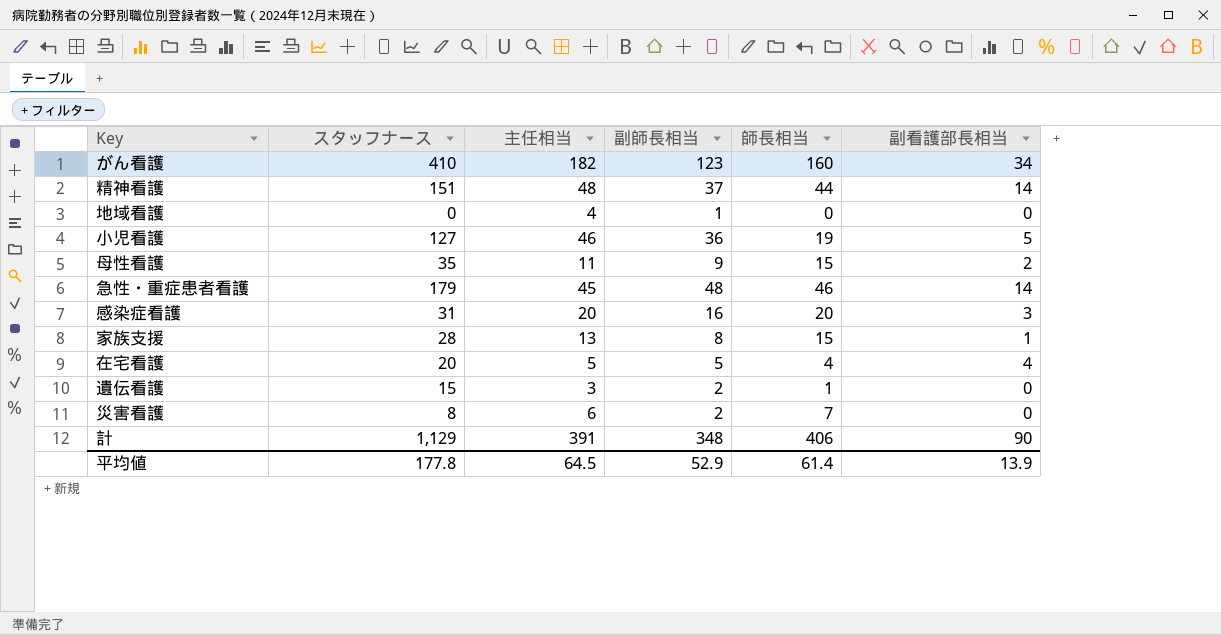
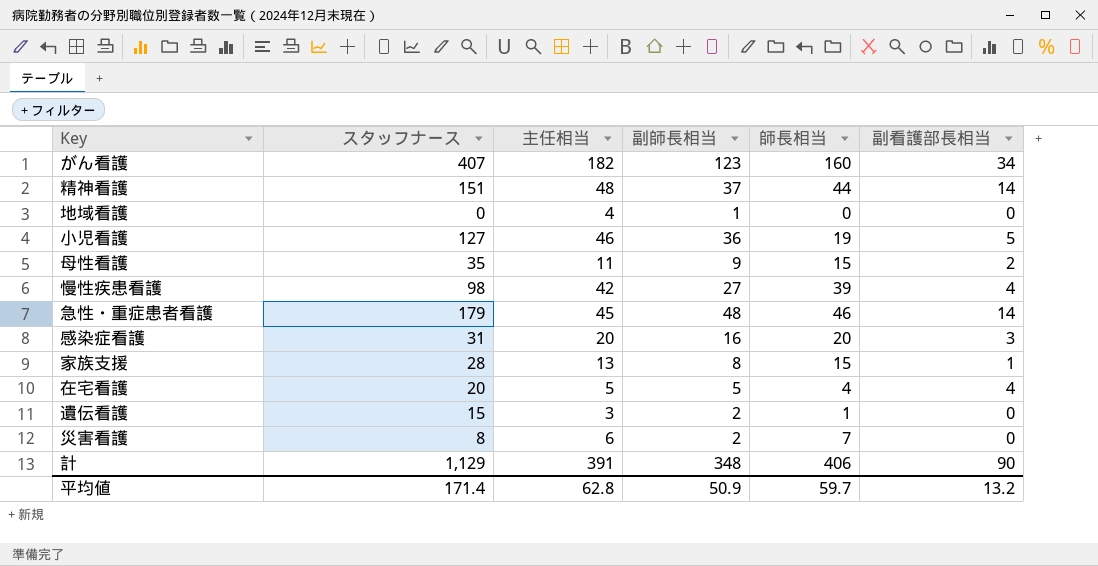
がん看護 | スタッフナース: 410 -> 407
row 慢性疾患看護: none -> 98 | 42 | 27 | 39 | 4
平均値 | スタッフナース: 177.8 -> 171.4
平均値 | 主任相当: 64.5 -> 62.8
平均値 | 副師長相当: 52.9 -> 50.9
平均値 | 師長相当: 61.4 -> 59.7
平均値 | 副看護部長相当: 13.9 -> 13.2

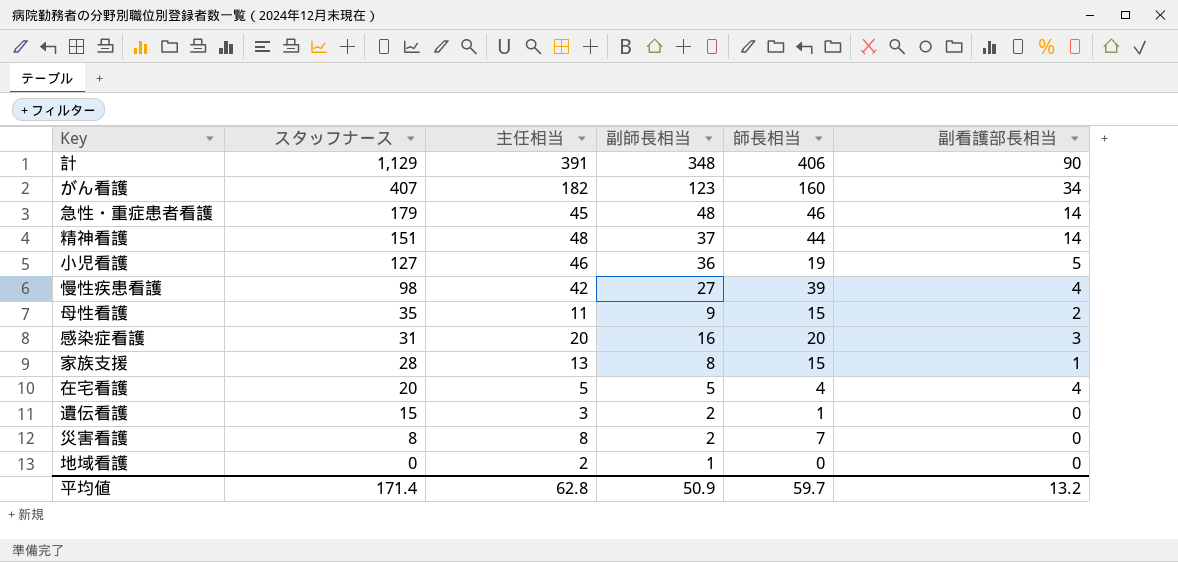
row order: none -> スタッフナース descending
災害看護 | 主任相当: 6 -> 8
地域看護 | 主任相当: 4 -> 2

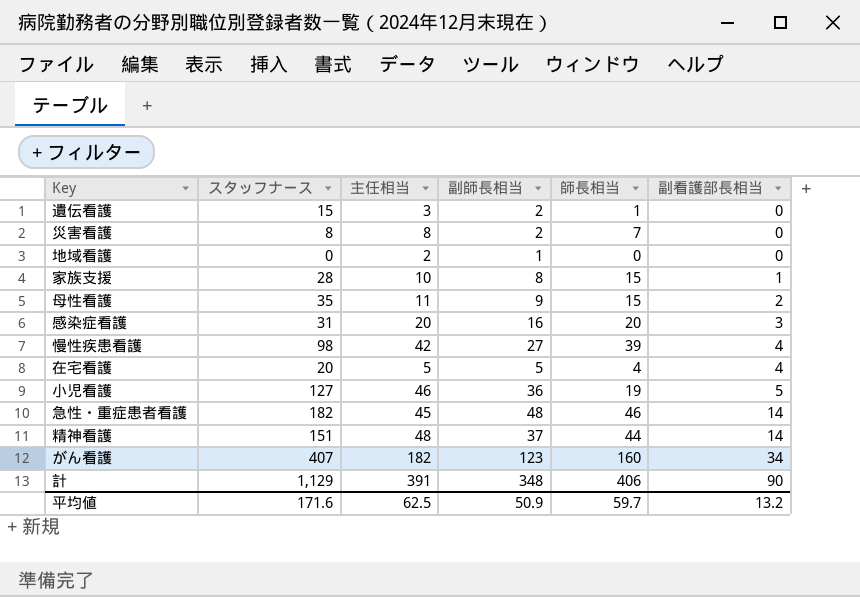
row order: スタッフナース descending -> 副看護部長相当 ascending
家族支援 | 主任相当: 13 -> 10
急性・重症患者看護 | スタッフナース: 179 -> 182
平均値 | スタッフナース: 171.4 -> 171.6
平均値 | 主任相当: 62.8 -> 62.5

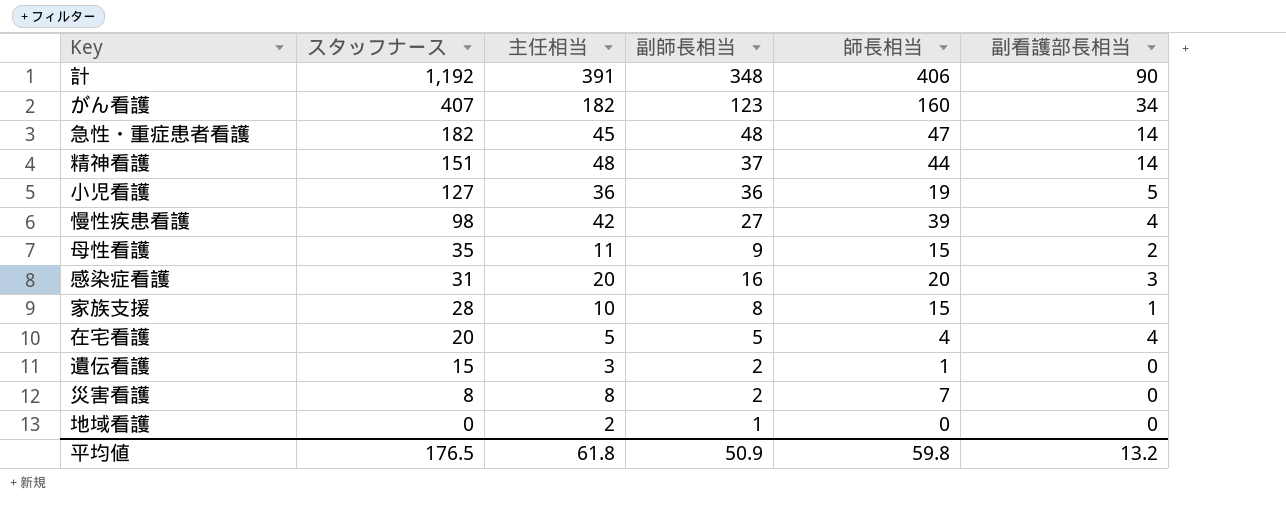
row order: 副看護部長相当 ascending -> スタッフナース descending
計 | スタッフナース: 1,129 -> 1,192
急性・重症患者看護 | 師長相当: 46 -> 47
小児看護 | 主任相当: 46 -> 36
平均値 | スタッフナース: 171.6 -> 176.5
平均値 | 主任相当: 62.5 -> 61.8
平均値 | 師長相当: 59.7 -> 59.8

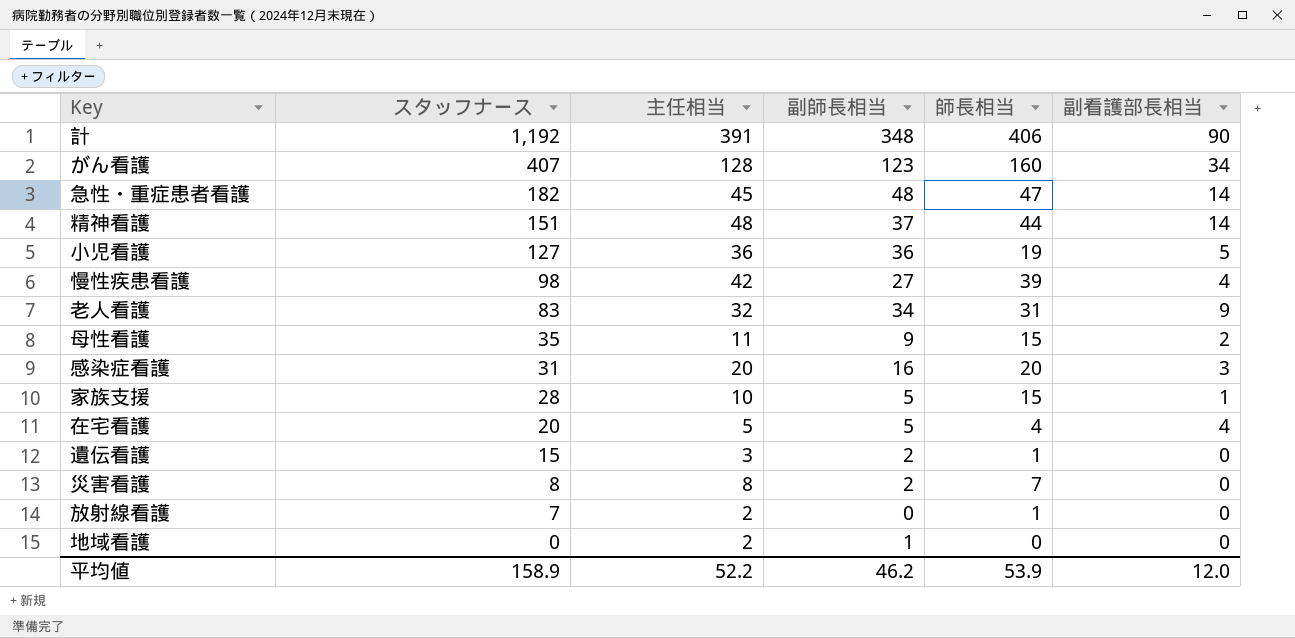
がん看護 | 主任相当: 182 -> 128
row 老人看護: none -> 83 | 32 | 34 | 31 | 9
家族支援 | 副師長相当: 8 -> 5
row 放射線看護: none -> 7 | 2 | 0 | 1 | 0
平均値 | スタッフナース: 176.5 -> 158.9
平均値 | 主任相当: 61.8 -> 52.2
平均値 | 副師長相当: 50.9 -> 46.2
平均値 | 師長相当: 59.8 -> 53.9
平均値 | 副看護部長相当: 13.2 -> 12.0

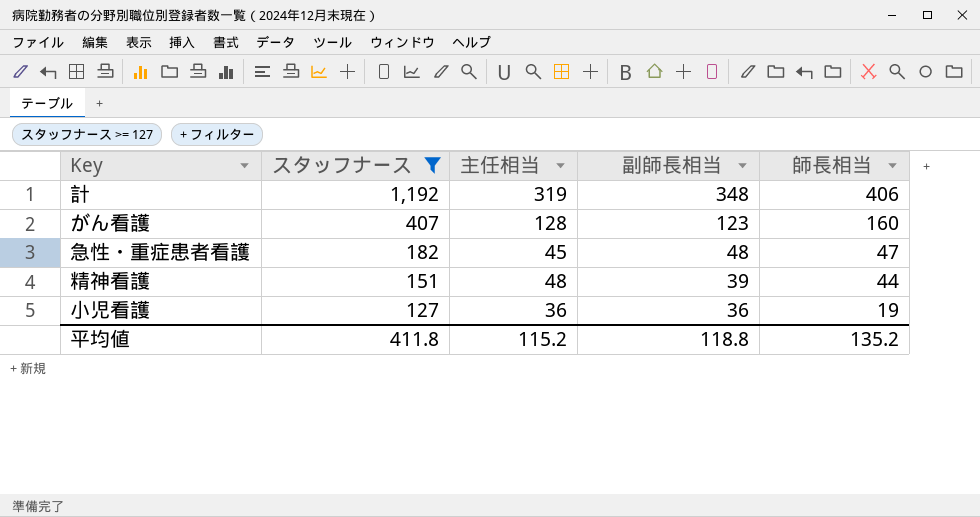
filter: none -> スタッフナース >= 127
column 副看護部長相当 | position: 6 -> none
計 | 主任相当: 391 -> 319
精神看護 | 副師長相当: 37 -> 39
平均値 | スタッフナース: 158.9 -> 411.8
平均値 | 主任相当: 52.2 -> 115.2
平均値 | 副師長相当: 46.2 -> 118.8
平均値 | 師長相当: 53.9 -> 135.2

